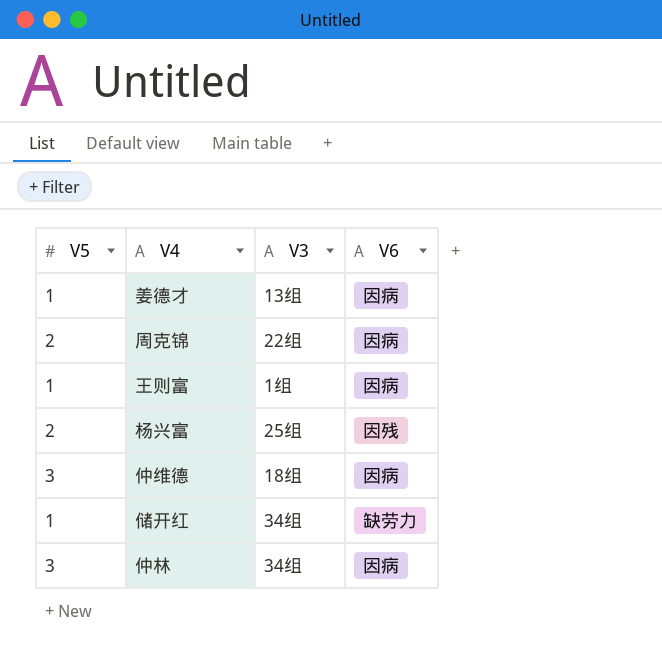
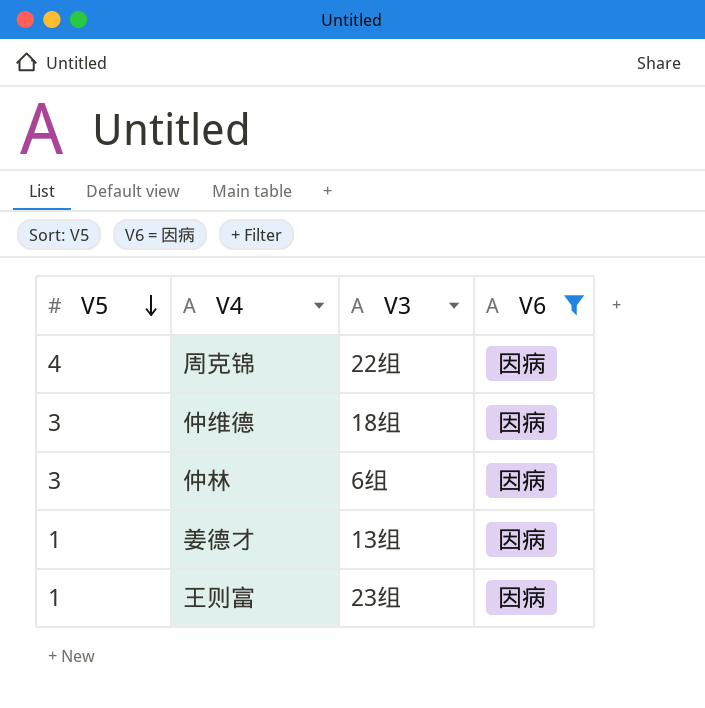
filter: none -> V6 = 因病
row order: none -> V5 descending
周克锦 | V5: 2 -> 4
仲林 | V3: 34组 -> 6组
王则富 | V3: 1组 -> 23组

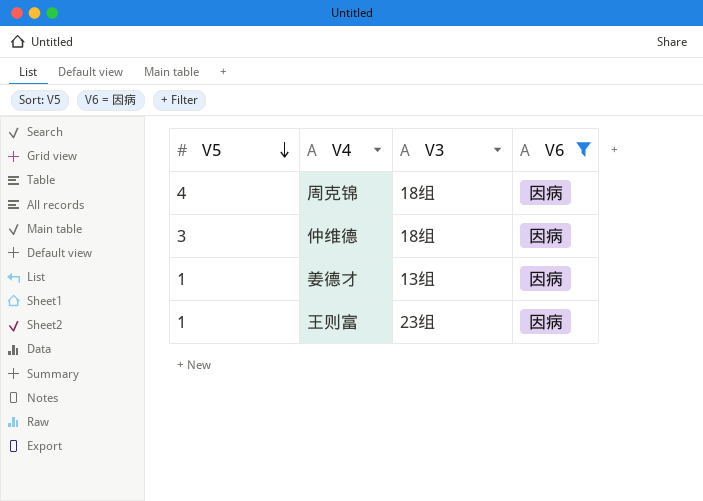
row 仲林: 3 | 6组 | 因病 -> none
周克锦 | V3: 22组 -> 18组

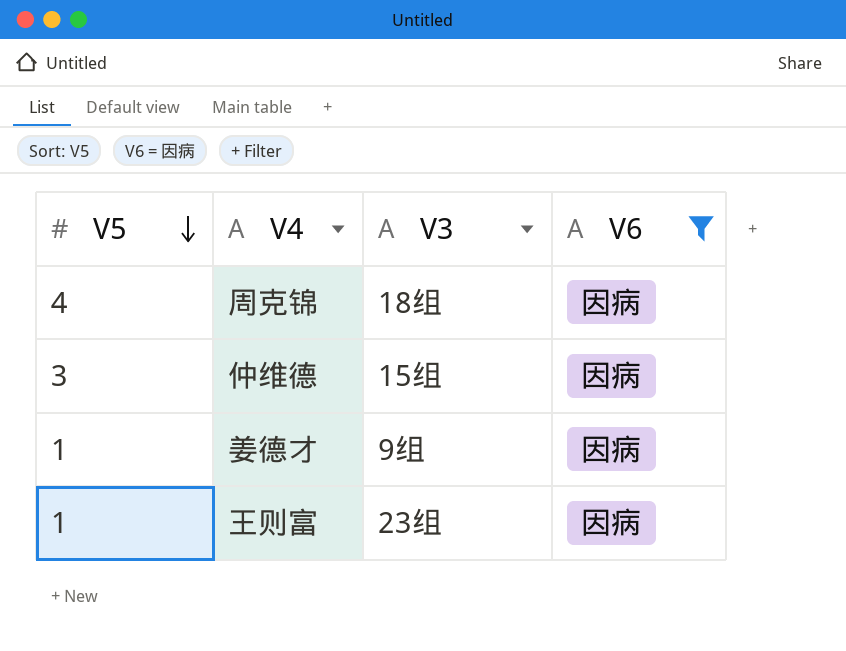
仲维德 | V3: 18组 -> 15组
姜德才 | V3: 13组 -> 9组

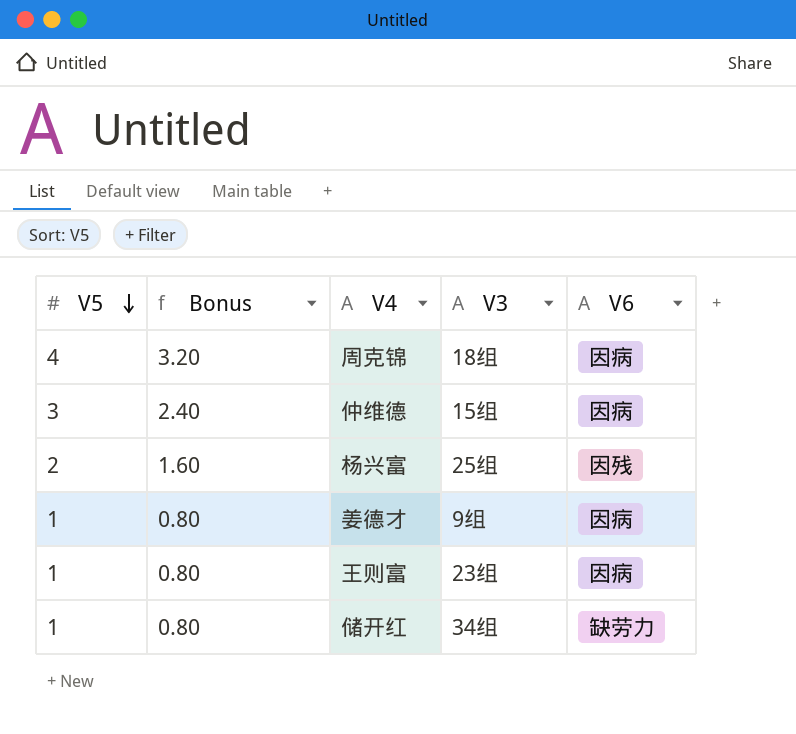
filter: V6 = 因病 -> none
column Bonus | formula: none -> [V5] * 0.8

